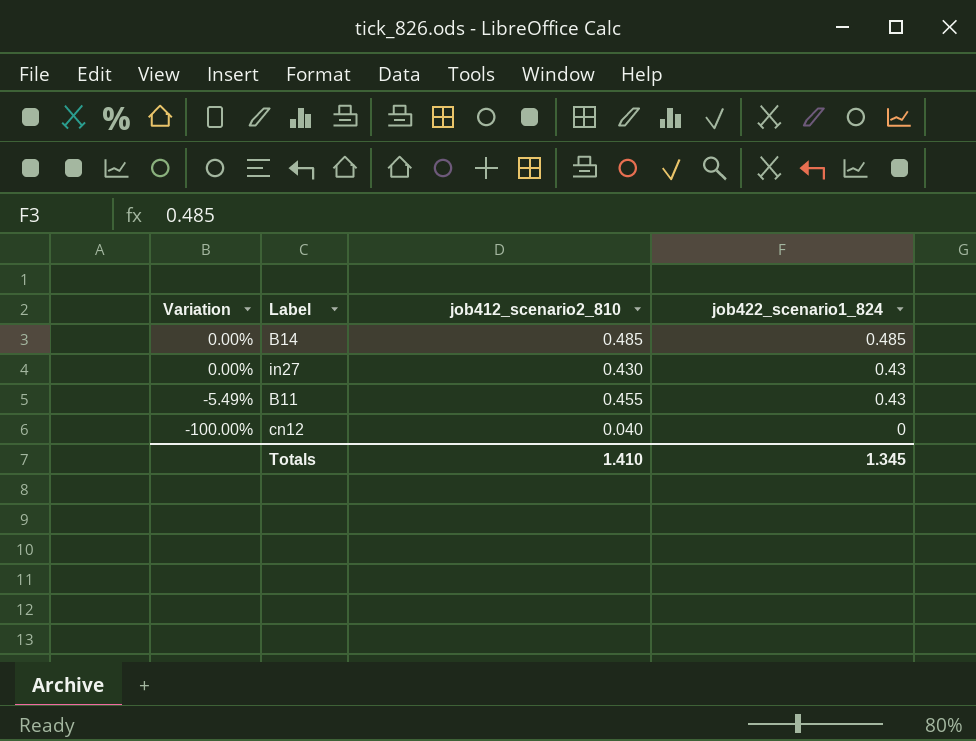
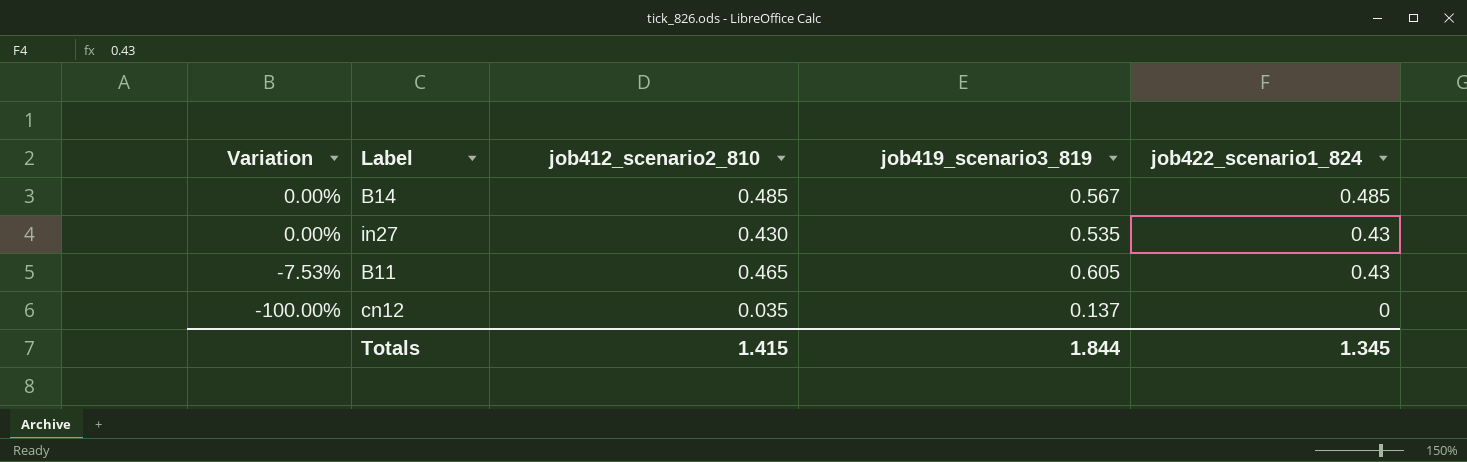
column job419_scenario3_819 | position: none -> 4
B11 | Variation: -5.49% -> -7.53%
B11 | job412_scenario2_810: 0.455 -> 0.465
cn12 | job412_scenario2_810: 0.040 -> 0.035
Totals | job412_scenario2_810: 1.410 -> 1.415

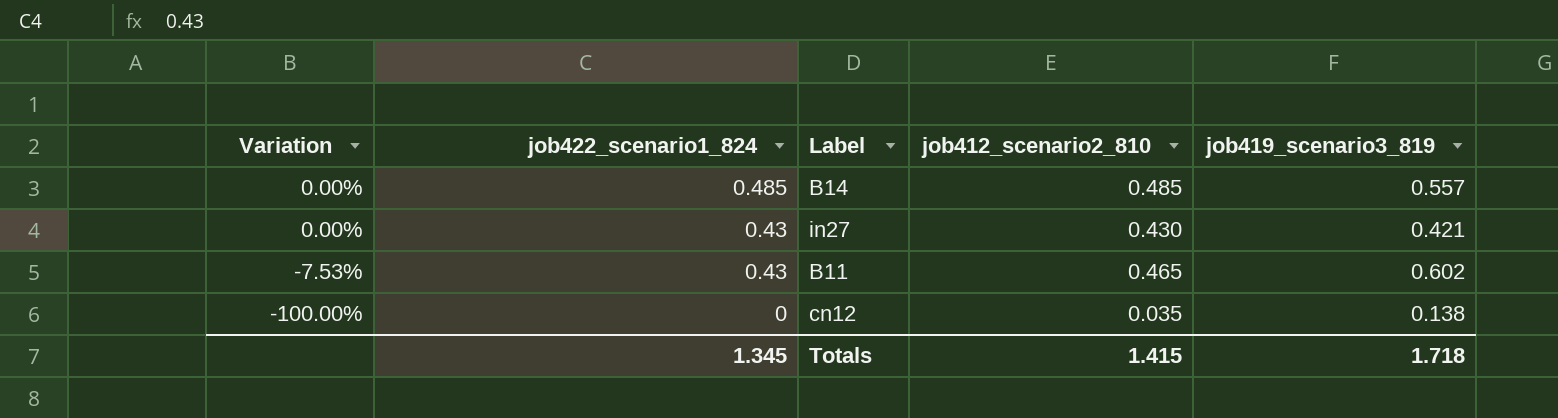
column job422_scenario1_824 | position: 5 -> 2
B14 | job419_scenario3_819: 0.567 -> 0.557
in27 | job419_scenario3_819: 0.535 -> 0.421
B11 | job419_scenario3_819: 0.605 -> 0.602
cn12 | job419_scenario3_819: 0.137 -> 0.138
Totals | job419_scenario3_819: 1.844 -> 1.718

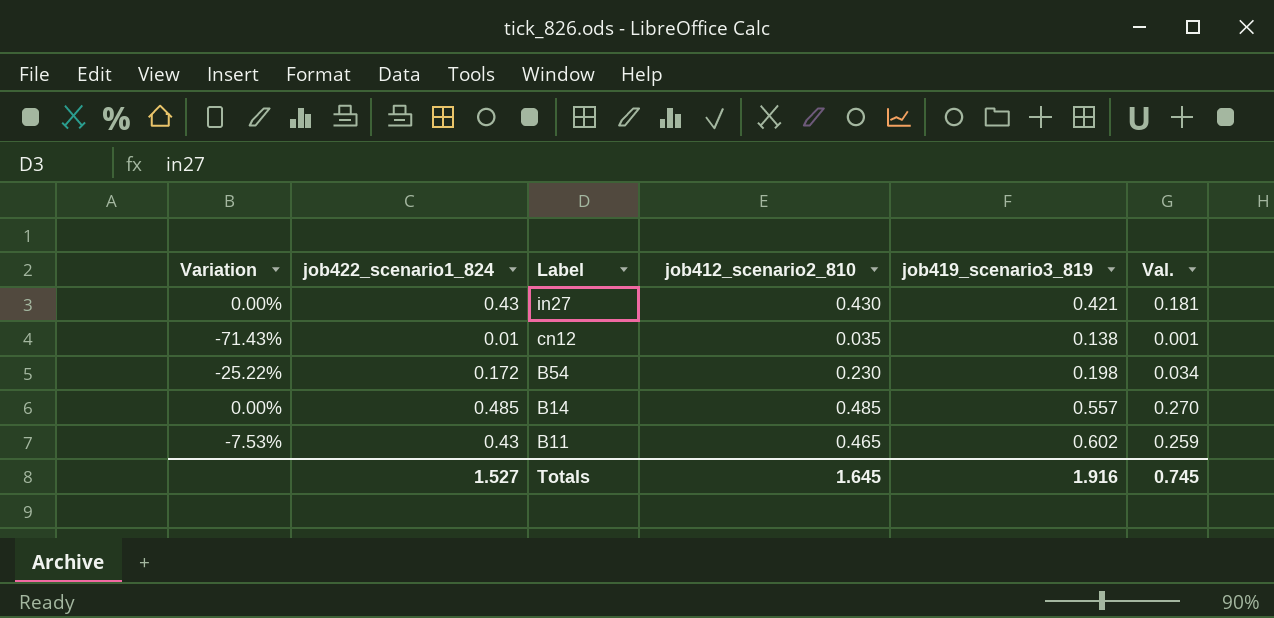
row order: Variation descending -> Label descending
column Val. | formula: none -> [job422_scenario1_824] * [job419_scenario3_819]
cn12 | Variation: -100.00% -> -71.43%
cn12 | job422_scenario1_824: 0 -> 0.01
row B54: none -> -25.22% | 0.172 | 0.230 | 0.198 | 0.034
Totals | job422_scenario1_824: 1.345 -> 1.527
Totals | job412_scenario2_810: 1.415 -> 1.645
Totals | job419_scenario3_819: 1.718 -> 1.916

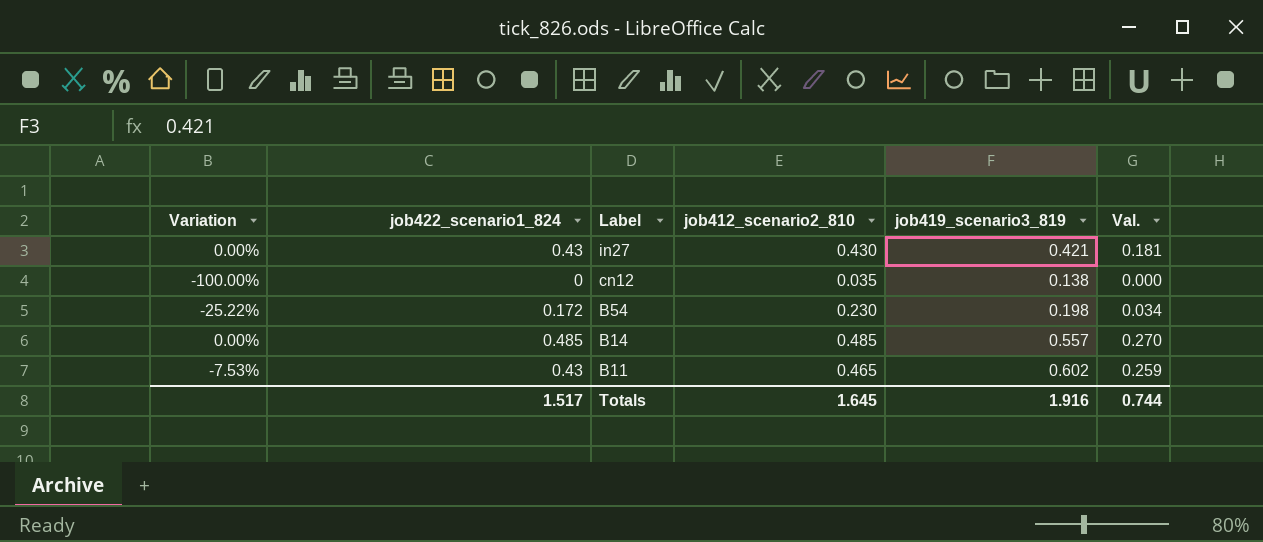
cn12 | Variation: -71.43% -> -100.00%
cn12 | job422_scenario1_824: 0.01 -> 0
cn12 | Val.: 0.001 -> 0.000
Totals | job422_scenario1_824: 1.527 -> 1.517
Totals | Val.: 0.745 -> 0.744

